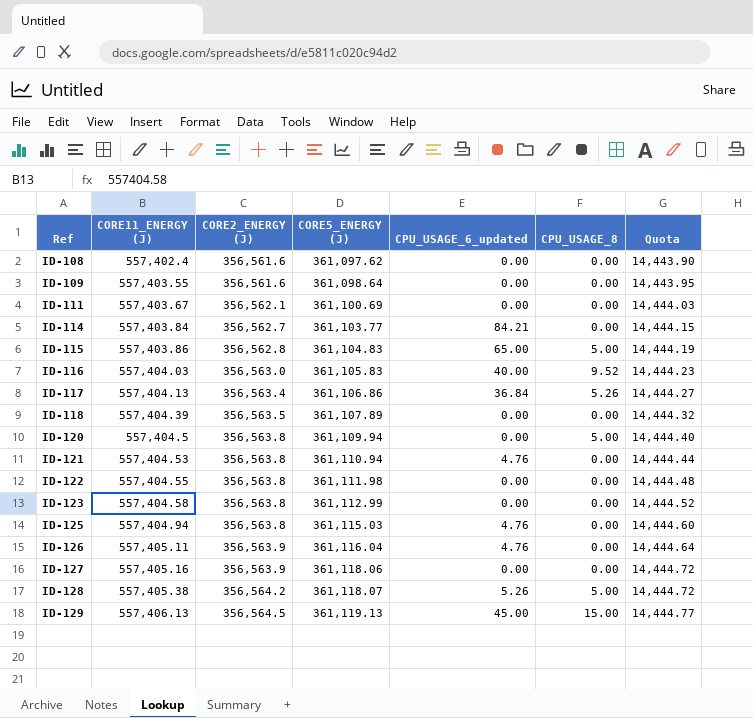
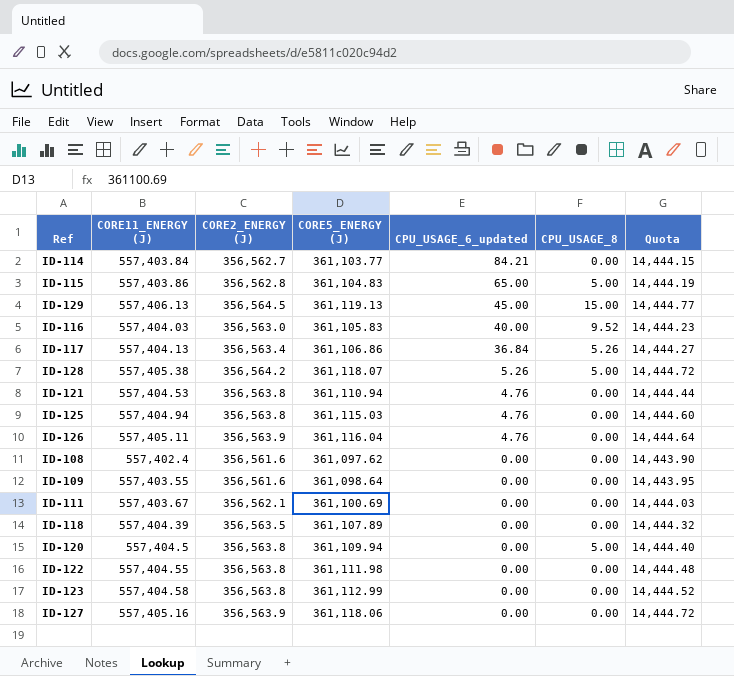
row order: Ref ascending -> CPU_USAGE_6_updated descending

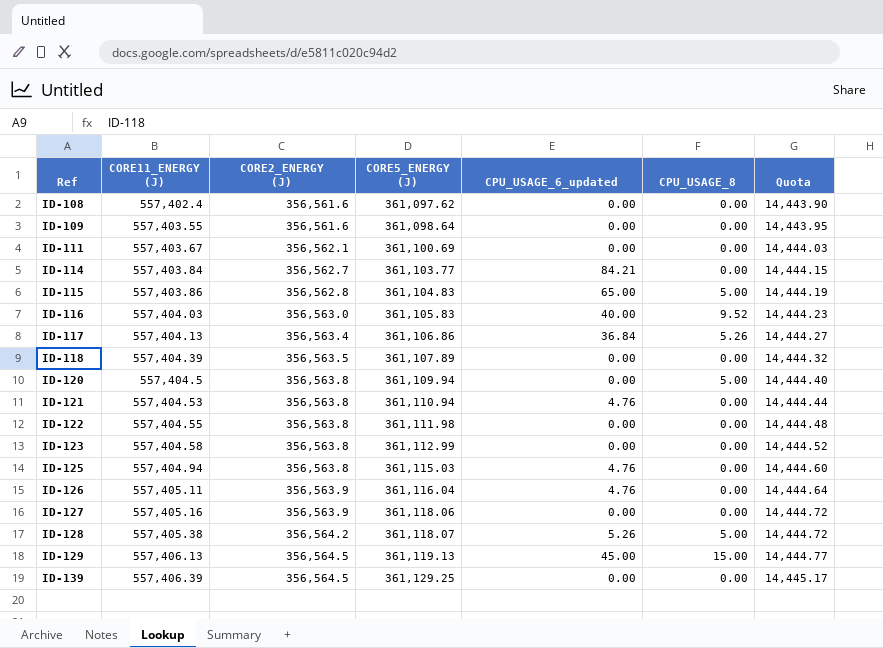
row order: CPU_USAGE_6_updated descending -> Ref ascending
row ID-139: none -> 557,406.39 | 356,564.5 | 361,129.25 | 0.00 | 0.00 | 14,445.17

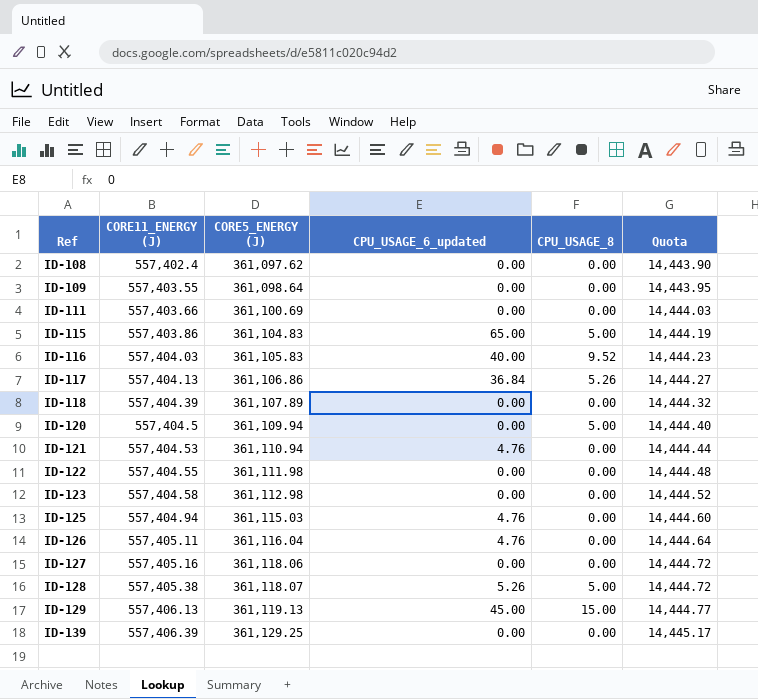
column CORE2_ENERGY (J) | position: 3 -> none
row ID-114: 557,403.84 | 356,562.7 | 361,103.77 | 84.21 | 0.00 | 14,444.15 -> none
ID-111 | CORE11_ENERGY (J): 557,403.67 -> 557,403.66
ID-123 | CORE5_ENERGY (J): 361,112.99 -> 361,112.98

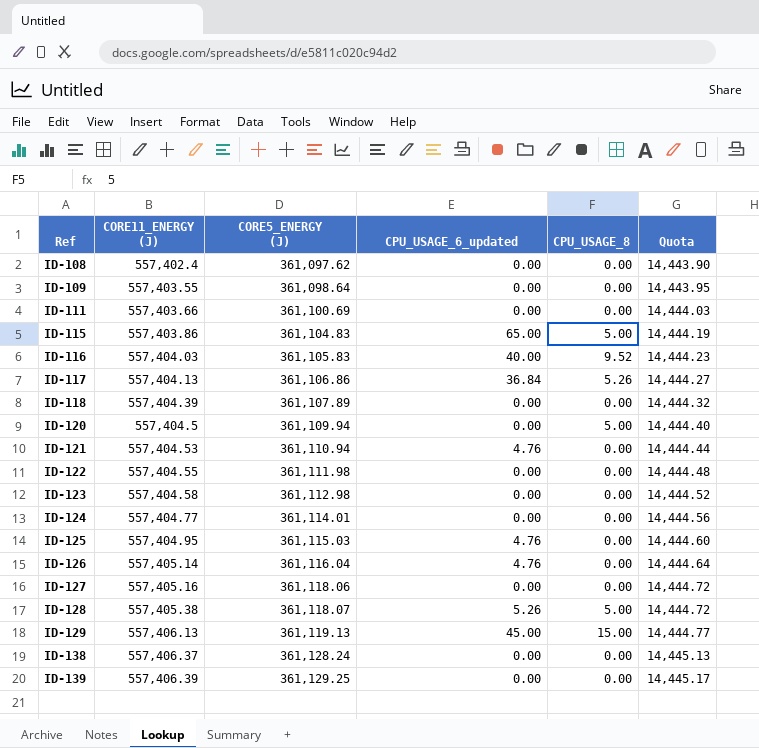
row ID-124: none -> 557,404.77 | 361,114.01 | 0.00 | 0.00 | 14,444.56
ID-125 | CORE11_ENERGY (J): 557,404.94 -> 557,404.95
ID-126 | CORE11_ENERGY (J): 557,405.11 -> 557,405.14
row ID-138: none -> 557,406.37 | 361,128.24 | 0.00 | 0.00 | 14,445.13

